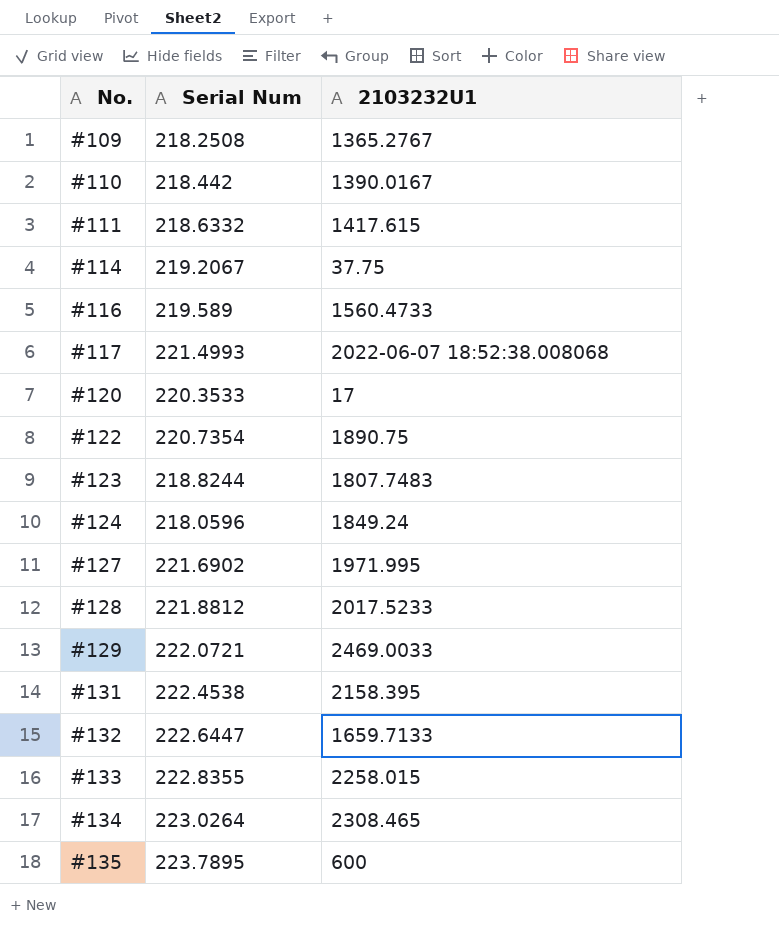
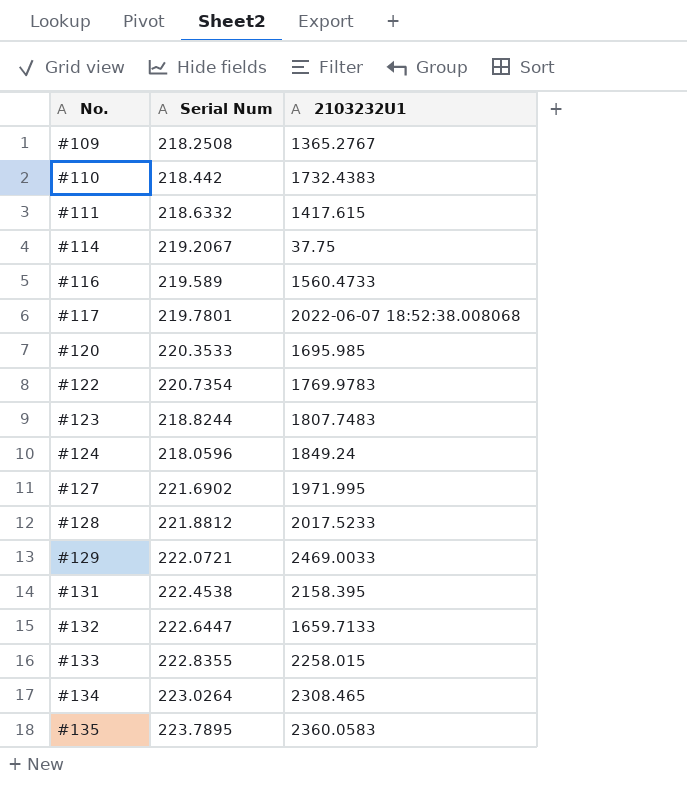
#110 | 2103232U1: 1390.0167 -> 1732.4383
#117 | Serial Num: 221.4993 -> 219.7801
#120 | 2103232U1: 17 -> 1695.985
#122 | 2103232U1: 1890.75 -> 1769.9783
#135 | 2103232U1: 600 -> 2360.0583

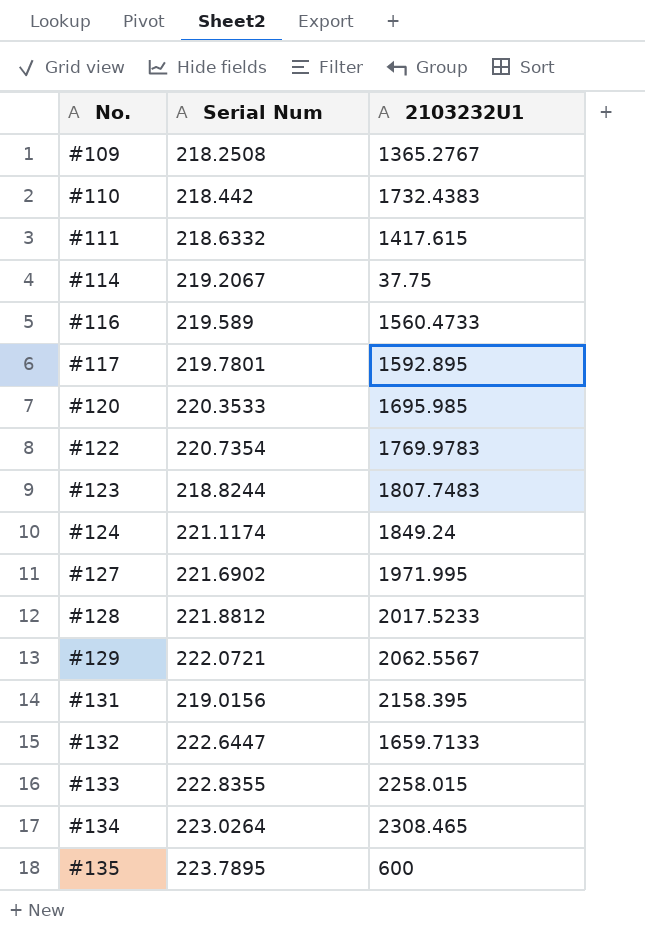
#117 | 2103232U1: 2022-06-07 18:52:38.008068 -> 1592.895
#124 | Serial Num: 218.0596 -> 221.1174
#129 | 2103232U1: 2469.0033 -> 2062.5567
#131 | Serial Num: 222.4538 -> 219.0156
#135 | 2103232U1: 2360.0583 -> 600

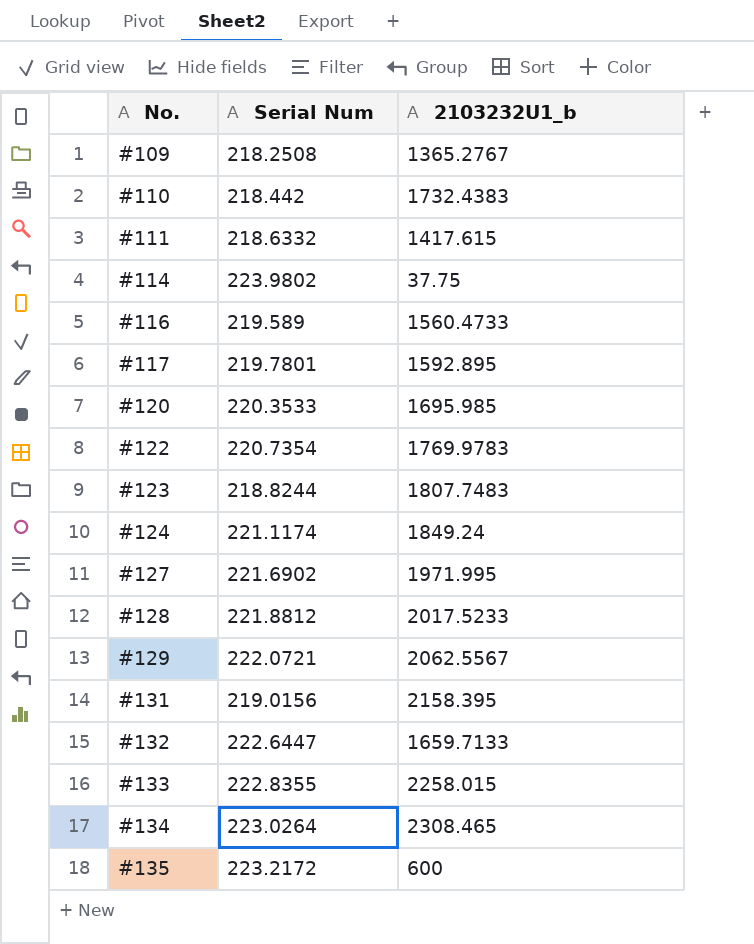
column name: 2103232U1 -> 2103232U1_b
#114 | Serial Num: 219.2067 -> 223.9802
#135 | Serial Num: 223.7895 -> 223.2172

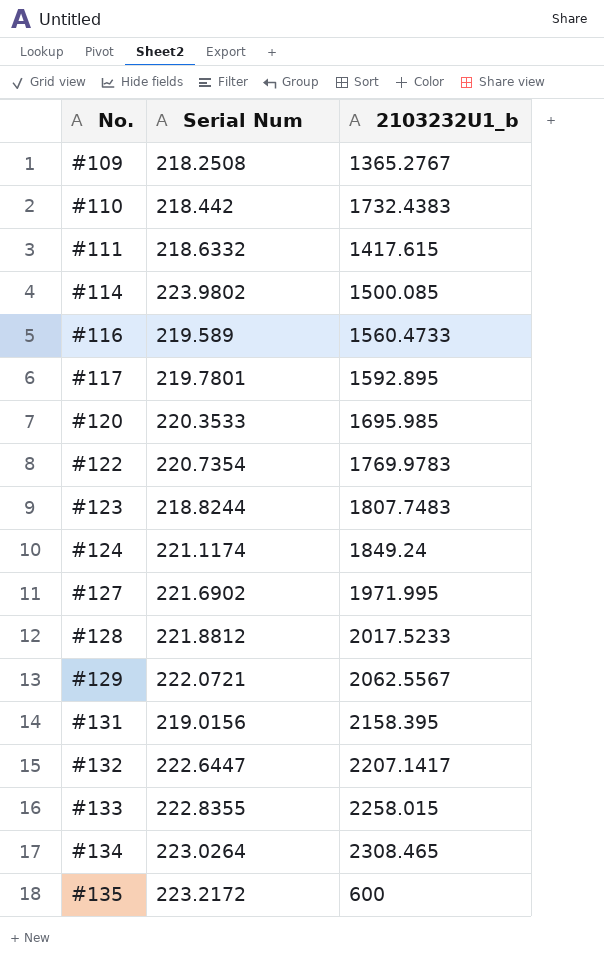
#114 | 2103232U1_b: 37.75 -> 1500.085
#132 | 2103232U1_b: 1659.7133 -> 2207.1417

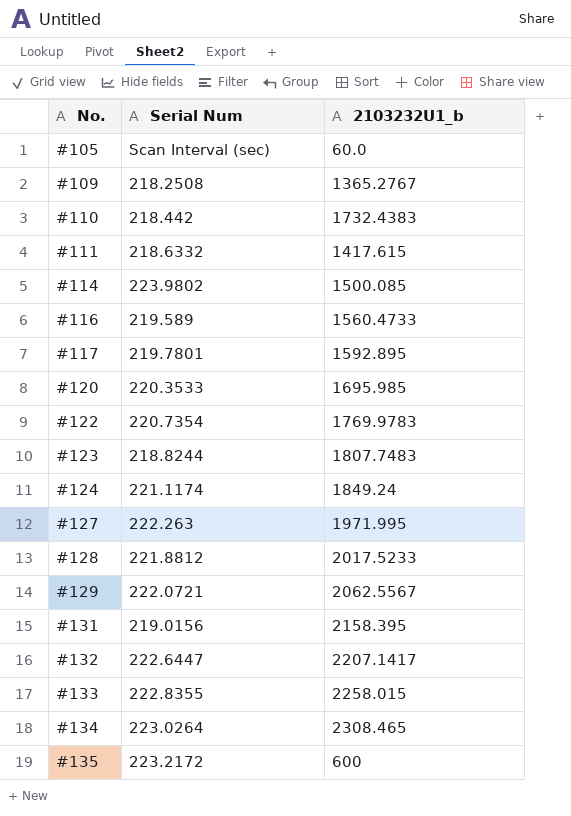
row #105: none -> Scan Interval (sec) | 60.0
#127 | Serial Num: 221.6902 -> 222.263

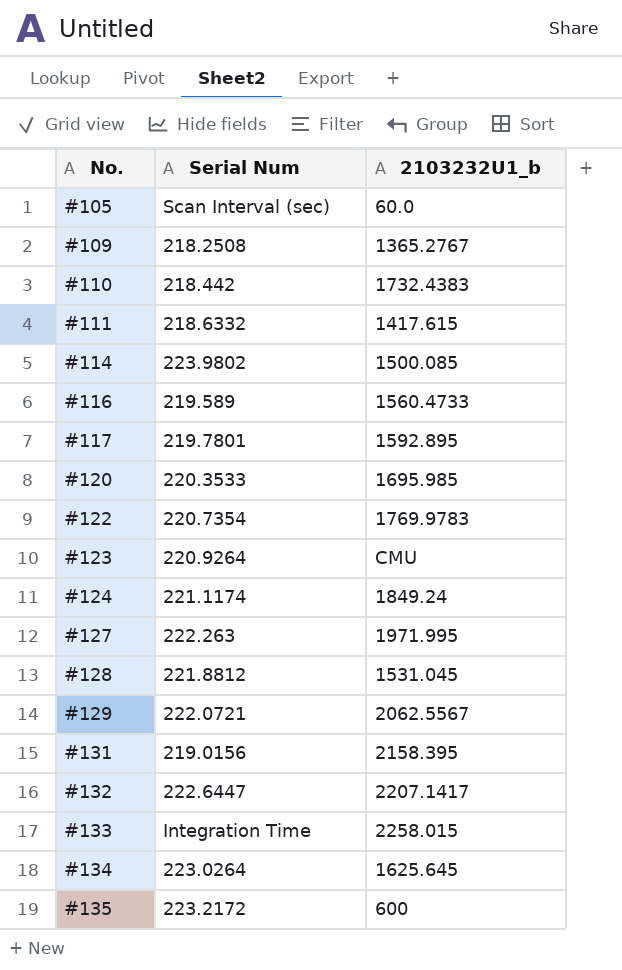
#123 | Serial Num: 218.8244 -> 220.9264
#123 | 2103232U1_b: 1807.7483 -> CMU
#128 | 2103232U1_b: 2017.5233 -> 1531.045
#133 | Serial Num: 222.8355 -> Integration Time
#134 | 2103232U1_b: 2308.465 -> 1625.645

